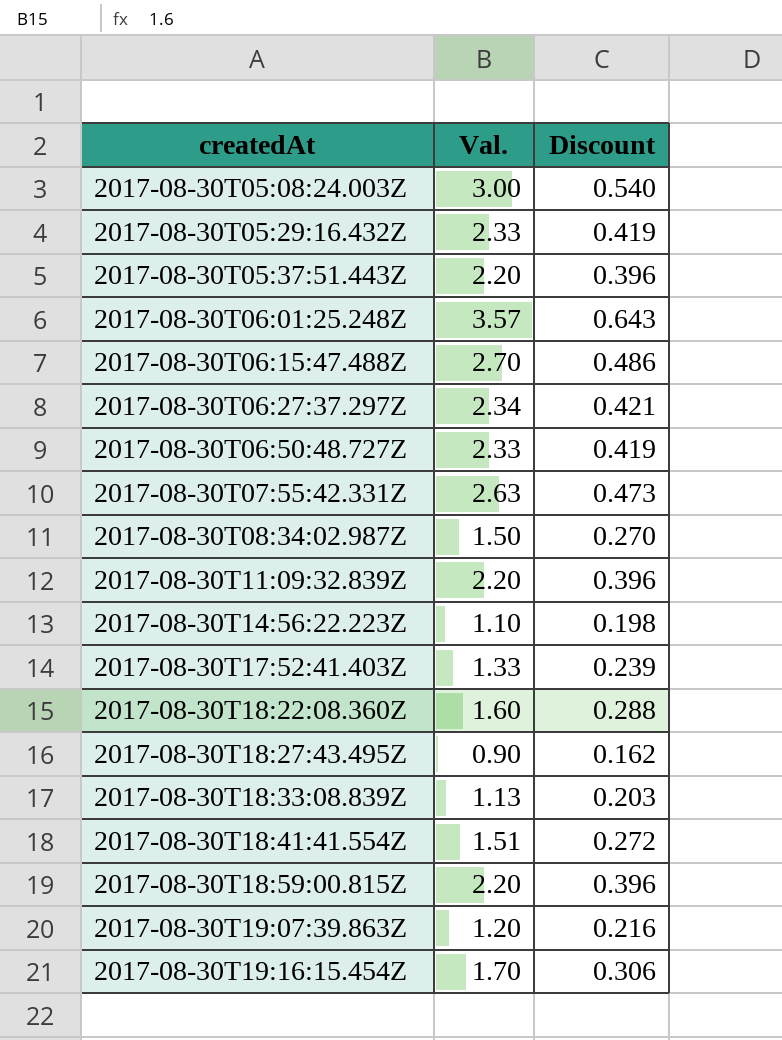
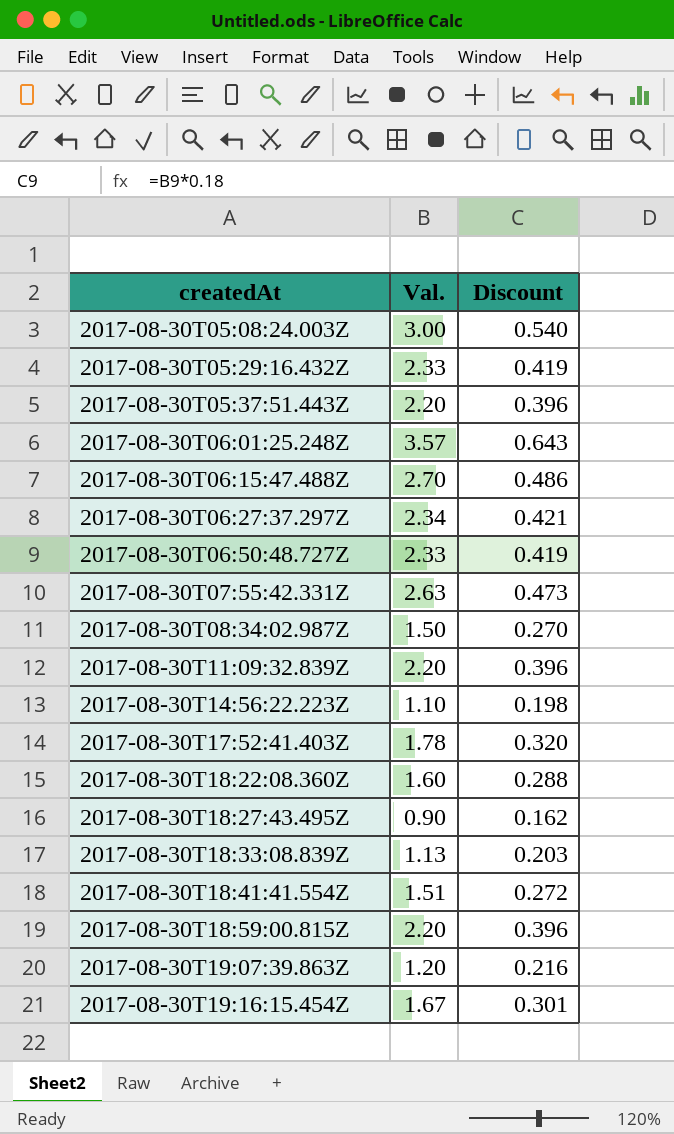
2017-08-30T17:52:41.403Z | Val.: 1.33 -> 1.78
2017-08-30T17:52:41.403Z | Discount: 0.239 -> 0.320
2017-08-30T19:16:15.454Z | Val.: 1.70 -> 1.67
2017-08-30T19:16:15.454Z | Discount: 0.306 -> 0.301

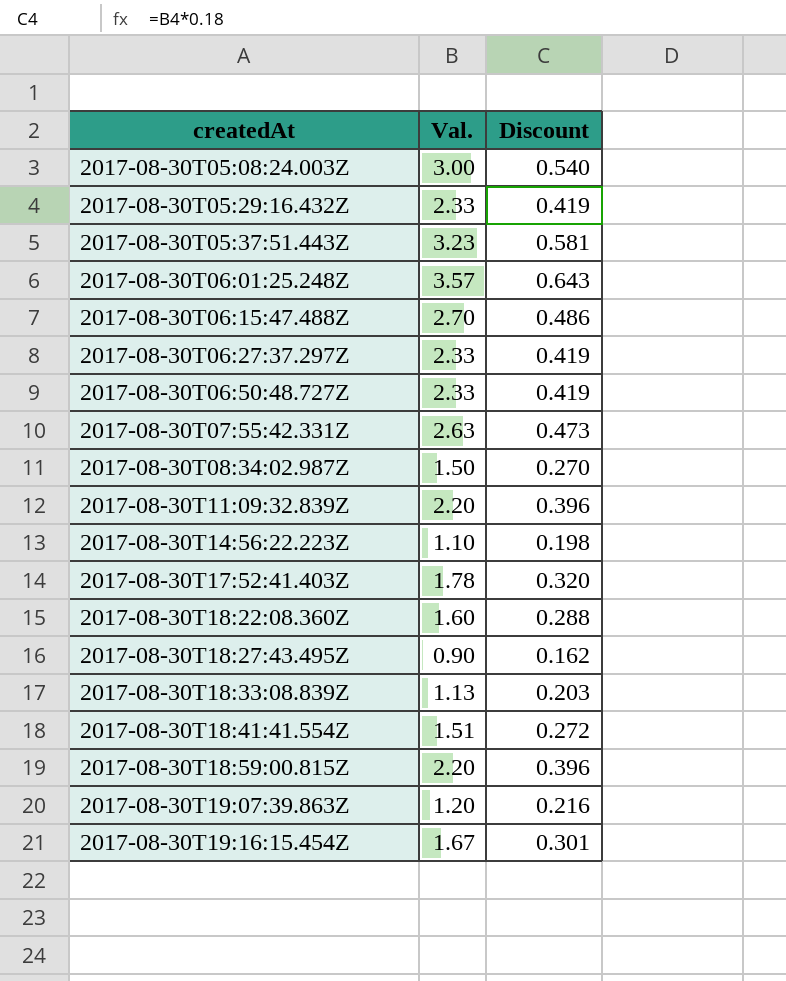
2017-08-30T05:37:51.443Z | Val.: 2.20 -> 3.23
2017-08-30T05:37:51.443Z | Discount: 0.396 -> 0.581
2017-08-30T06:27:37.297Z | Val.: 2.34 -> 2.33
2017-08-30T06:27:37.297Z | Discount: 0.421 -> 0.419

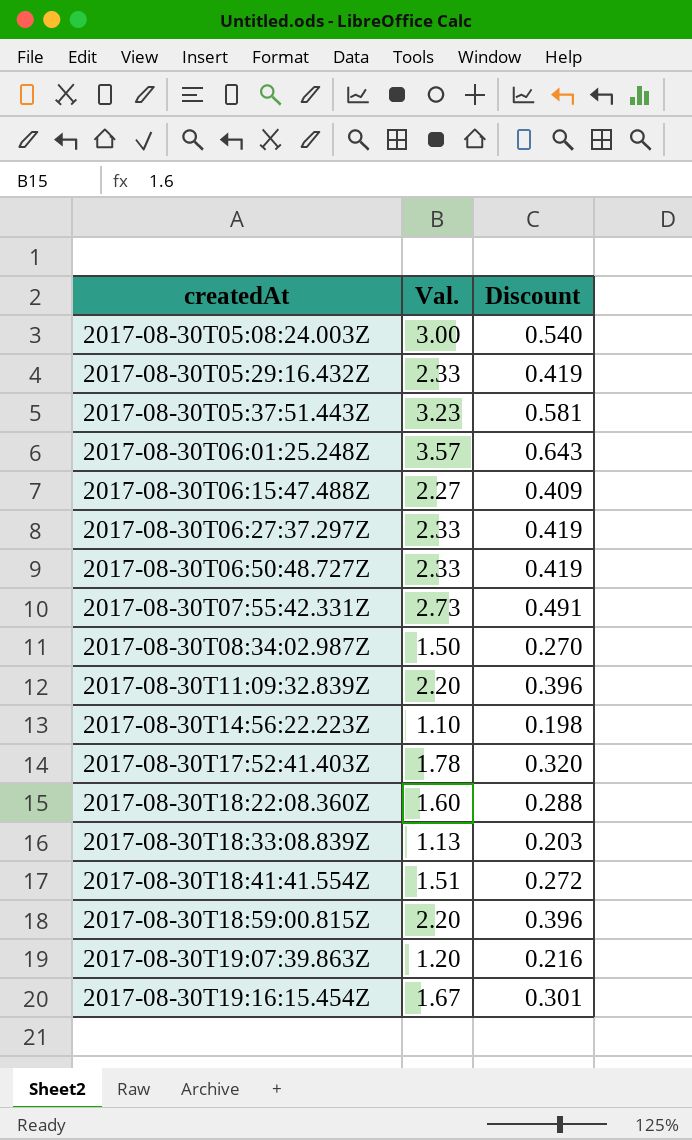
row 2017-08-30T18:27:43.495Z: 0.90 | 0.162 -> none
2017-08-30T06:15:47.488Z | Val.: 2.70 -> 2.27
2017-08-30T06:15:47.488Z | Discount: 0.486 -> 0.409
2017-08-30T07:55:42.331Z | Val.: 2.63 -> 2.73
2017-08-30T07:55:42.331Z | Discount: 0.473 -> 0.491

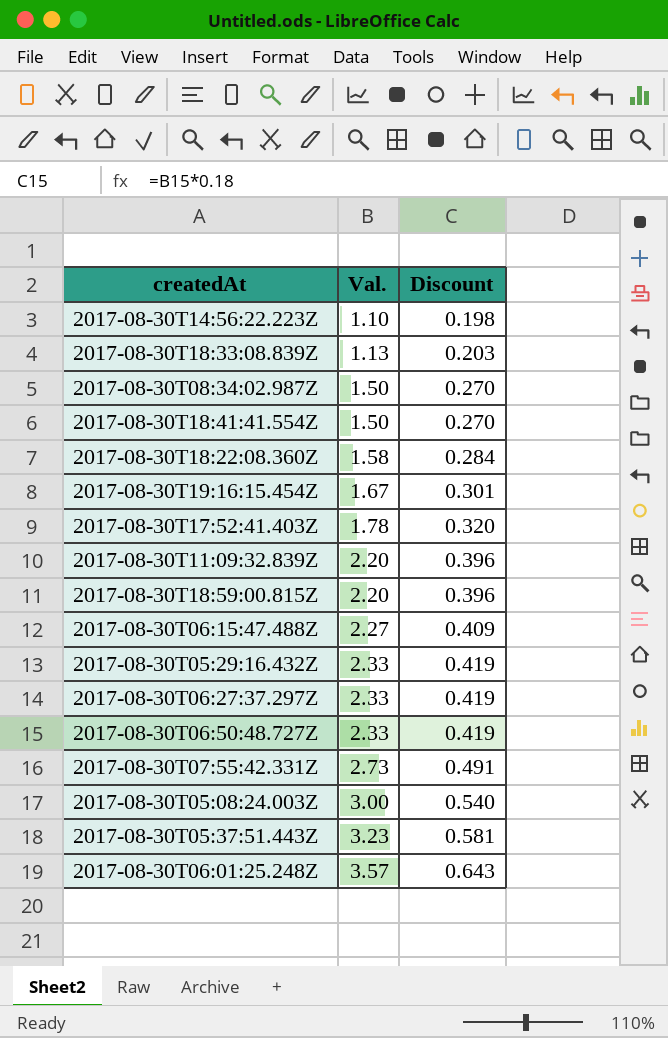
row order: createdAt ascending -> Val. ascending
row 2017-08-30T19:07:39.863Z: 1.20 | 0.216 -> none
2017-08-30T18:41:41.554Z | Val.: 1.51 -> 1.50
2017-08-30T18:41:41.554Z | Discount: 0.272 -> 0.270
2017-08-30T18:22:08.360Z | Val.: 1.60 -> 1.58
2017-08-30T18:22:08.360Z | Discount: 0.288 -> 0.284

